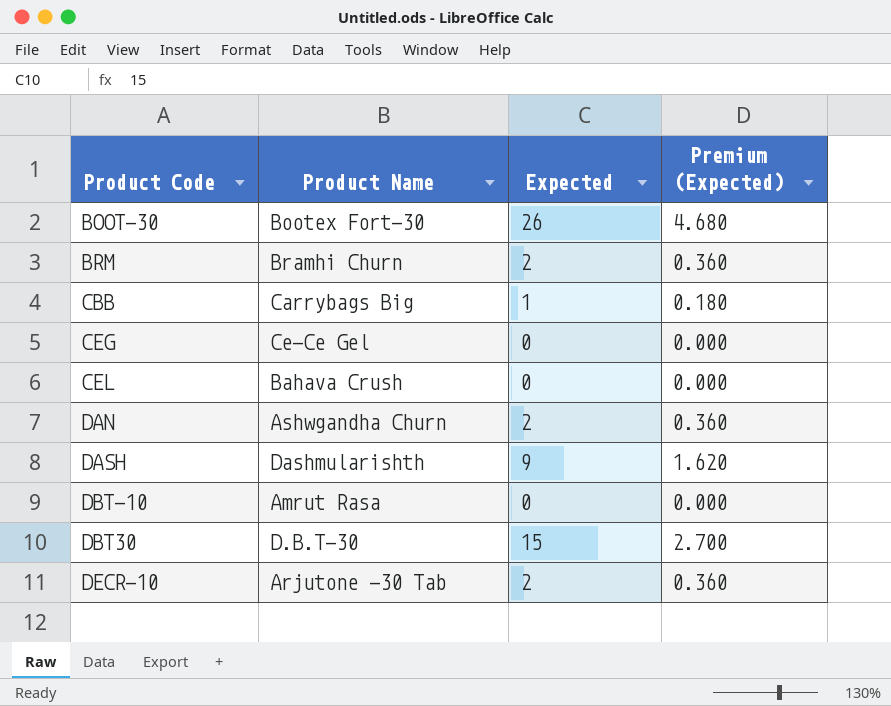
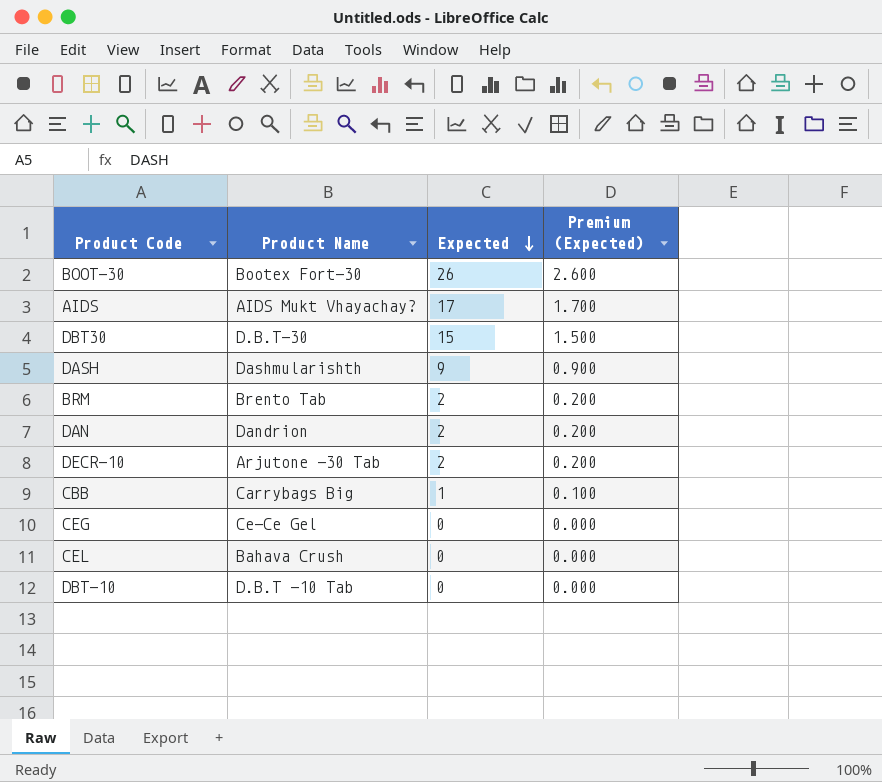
row order: none -> Expected descending
column Premium (Expected) | formula: [Expected] * 0.18 -> [Expected] * 0.1
row AIDS: none -> AIDS Mukt Vhayachay? | 17 | 1.700
BRM | Product Name: Bramhi Churn -> Brento Tab
DAN | Product Name: Ashwgandha Churn -> Dandrion
DBT-10 | Product Name: Amrut Rasa -> D.B.T -10 Tab

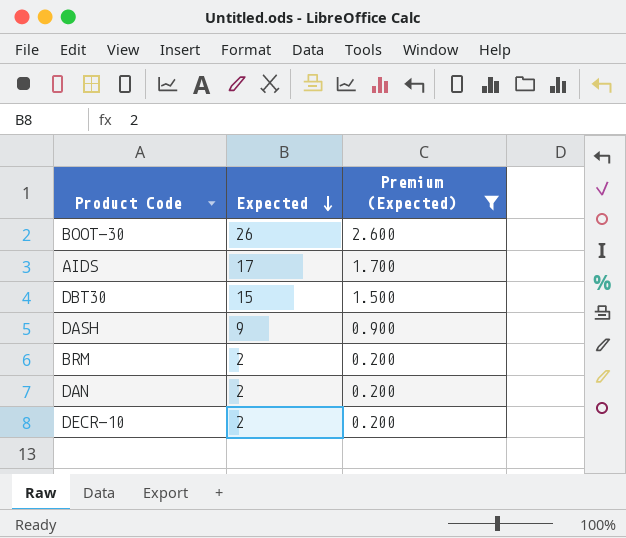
filter: none -> Premium (Expected) >= 0.200
column Product Name | position: 2 -> none

